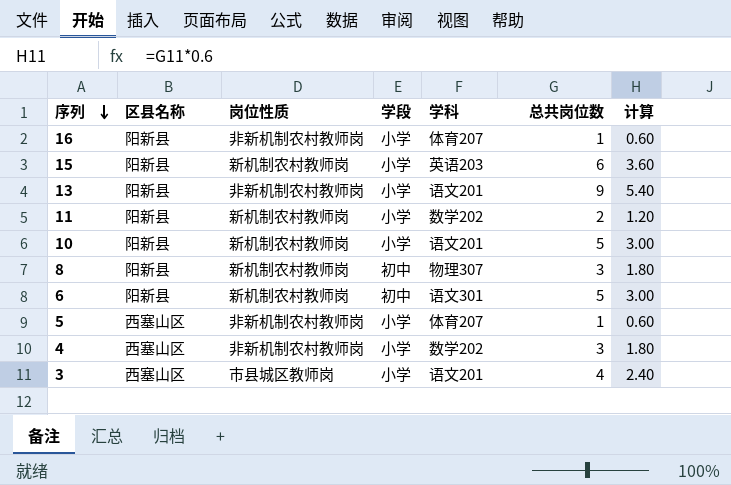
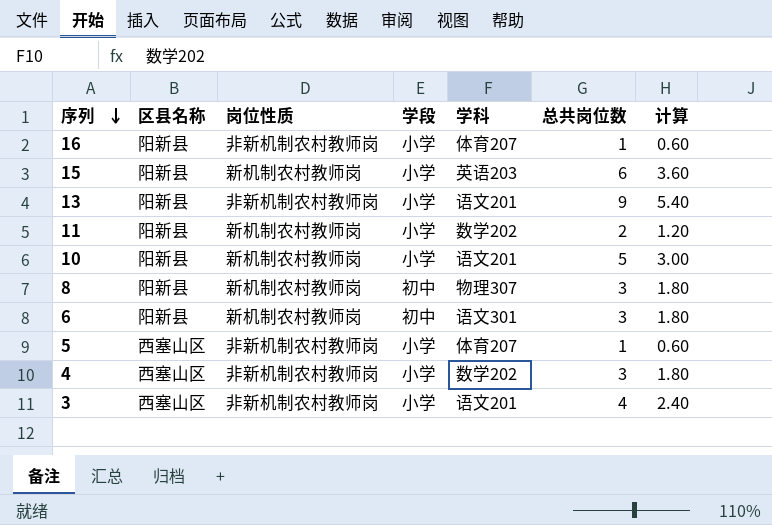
6 | 总共岗位数: 5 -> 3
6 | 计算: 3.00 -> 1.80
3 | 岗位性质: 市县城区教师岗 -> 非新机制农村教师岗

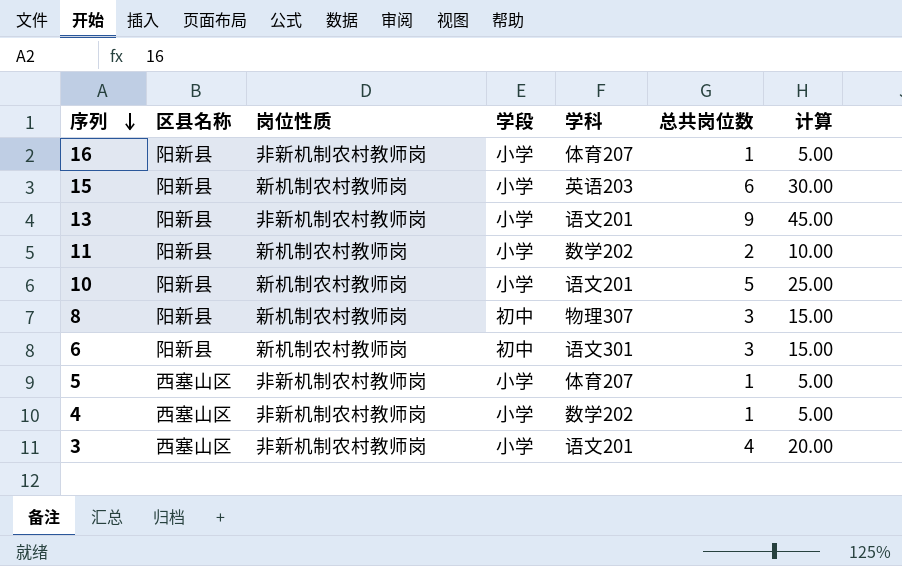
column 计算 | formula: [总共岗位数] * 0.6 -> [总共岗位数] * 5
4 | 总共岗位数: 3 -> 1

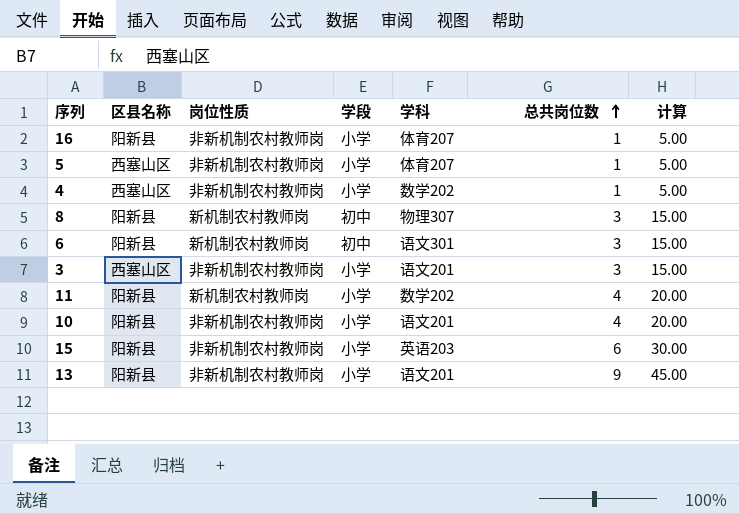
row order: 序列 descending -> 总共岗位数 ascending
3 | 总共岗位数: 4 -> 3
3 | 计算: 20.00 -> 15.00
11 | 总共岗位数: 2 -> 4
11 | 计算: 10.00 -> 20.00
10 | 岗位性质: 新机制农村教师岗 -> 非新机制农村教师岗
10 | 总共岗位数: 5 -> 4
10 | 计算: 25.00 -> 20.00
15 | 岗位性质: 新机制农村教师岗 -> 非新机制农村教师岗

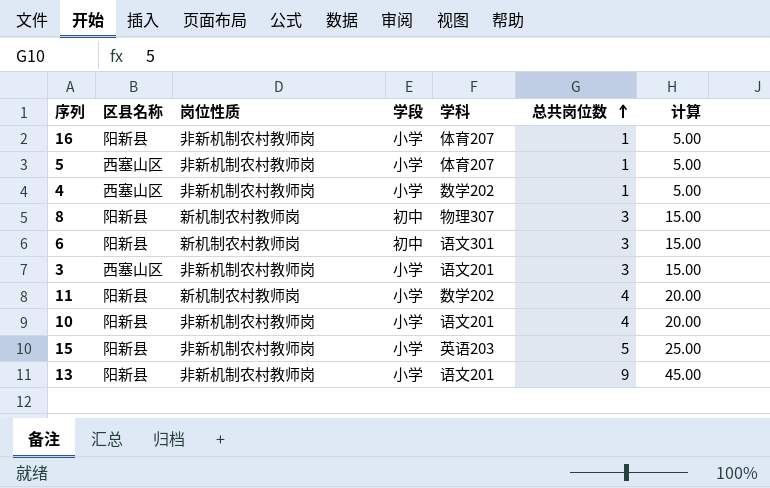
15 | 总共岗位数: 6 -> 5
15 | 计算: 30.00 -> 25.00

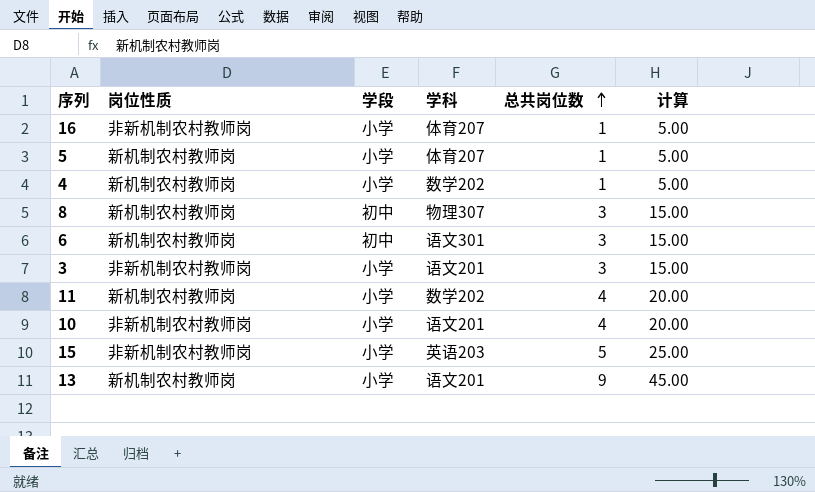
column 区县名称 | position: 2 -> none
5 | 岗位性质: 非新机制农村教师岗 -> 新机制农村教师岗
4 | 岗位性质: 非新机制农村教师岗 -> 新机制农村教师岗
13 | 岗位性质: 非新机制农村教师岗 -> 新机制农村教师岗

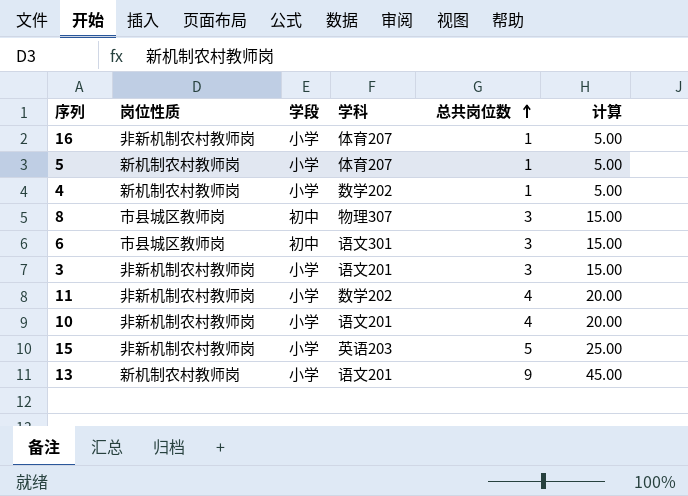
8 | 岗位性质: 新机制农村教师岗 -> 市县城区教师岗
6 | 岗位性质: 新机制农村教师岗 -> 市县城区教师岗
11 | 岗位性质: 新机制农村教师岗 -> 非新机制农村教师岗

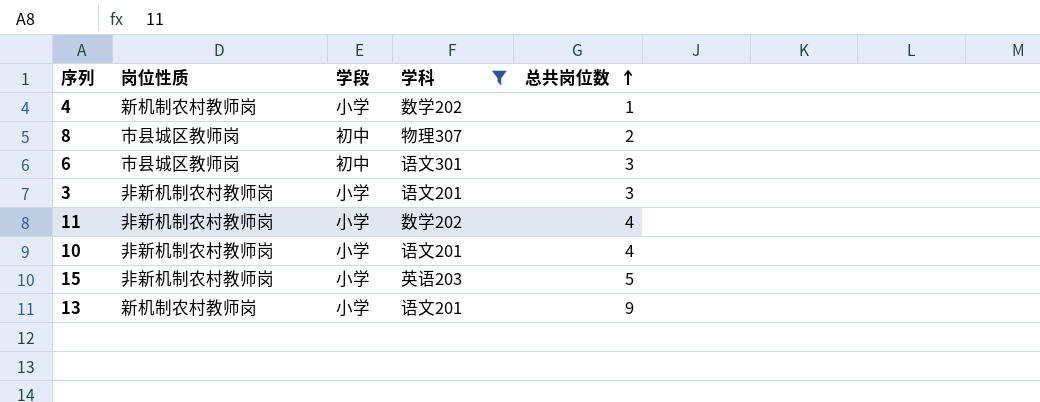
filter: none -> 学科 != 体育207
column 计算 | formula: [总共岗位数] * 5 -> none
8 | 总共岗位数: 3 -> 2

